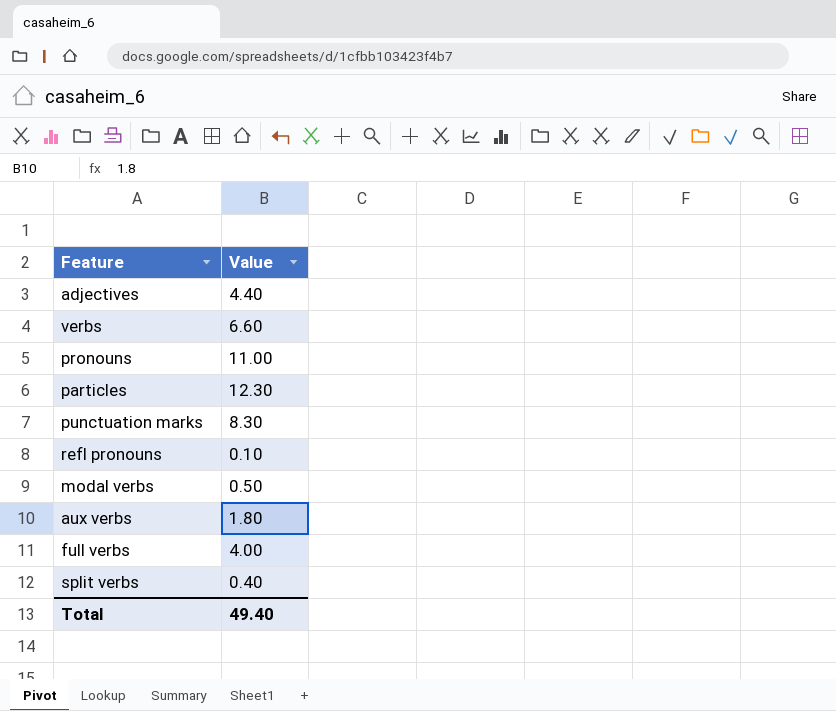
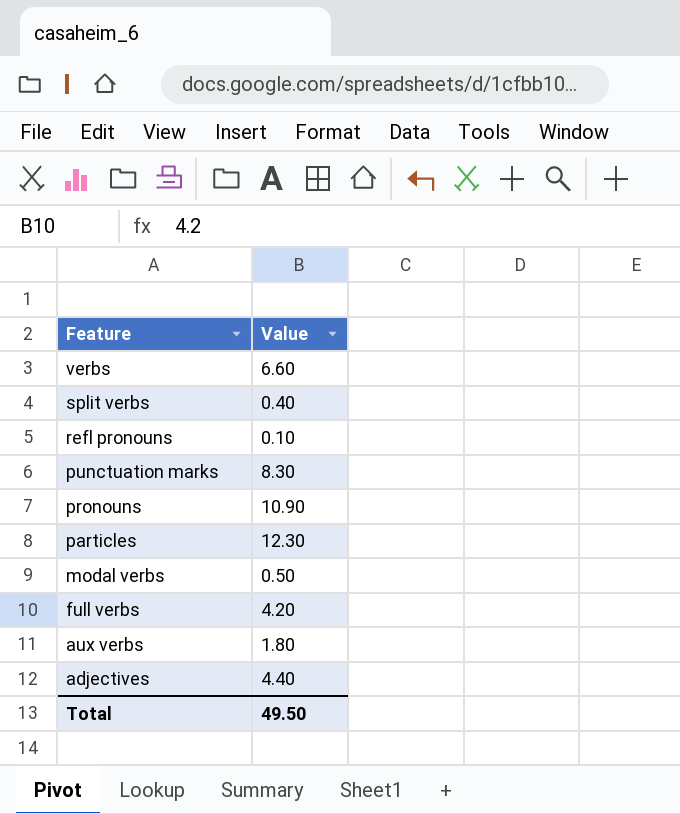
row order: none -> Feature descending
pronouns | Value: 11.00 -> 10.90
full verbs | Value: 4.00 -> 4.20
Total | Value: 49.40 -> 49.50

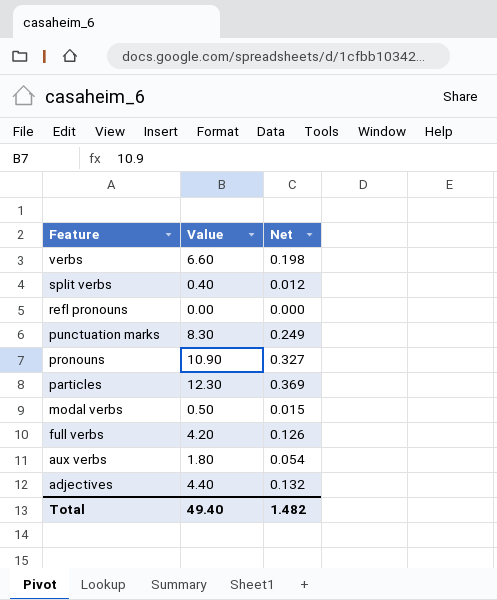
column Net | formula: none -> [Value] * 0.03
refl pronouns | Value: 0.10 -> 0.00
Total | Value: 49.50 -> 49.40

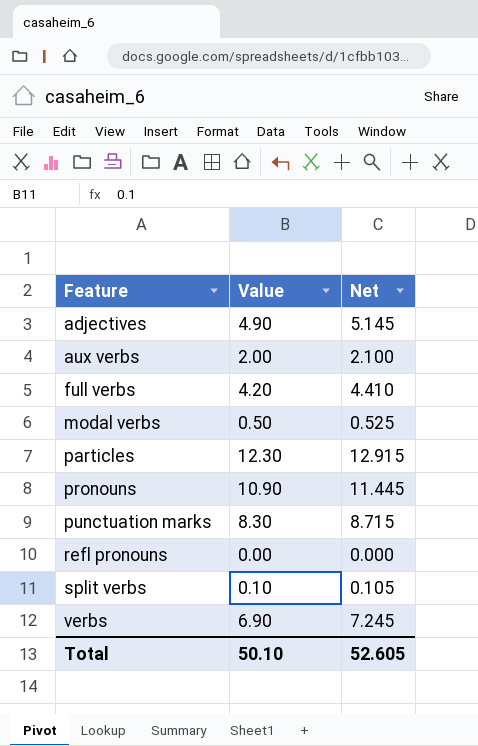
row order: Feature descending -> Feature ascending
column Net | formula: [Value] * 0.03 -> [Value] * 1.05
adjectives | Value: 4.40 -> 4.90
aux verbs | Value: 1.80 -> 2.00
split verbs | Value: 0.40 -> 0.10
verbs | Value: 6.60 -> 6.90
Total | Value: 49.40 -> 50.10
Total | Net: 1.482 -> 52.605

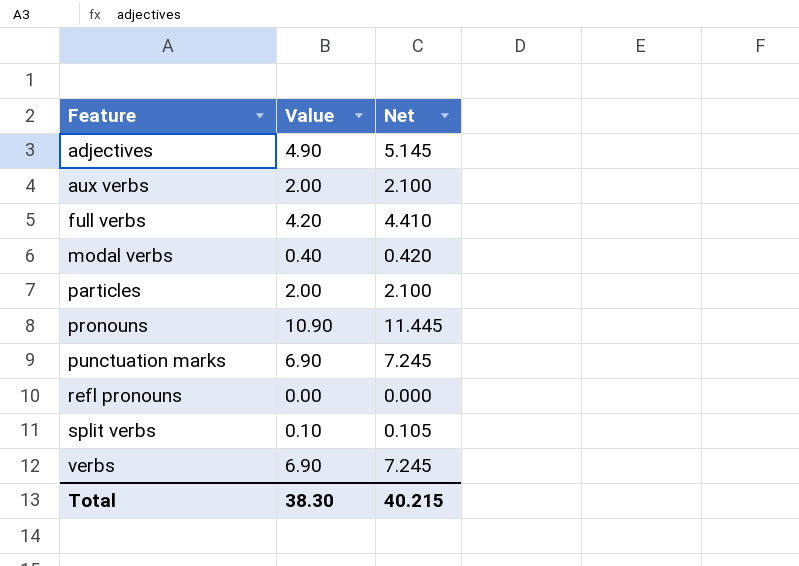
modal verbs | Value: 0.50 -> 0.40
modal verbs | Net: 0.525 -> 0.420
particles | Value: 12.30 -> 2.00
particles | Net: 12.915 -> 2.100
punctuation marks | Value: 8.30 -> 6.90
punctuation marks | Net: 8.715 -> 7.245
Total | Value: 50.10 -> 38.30
Total | Net: 52.605 -> 40.215

